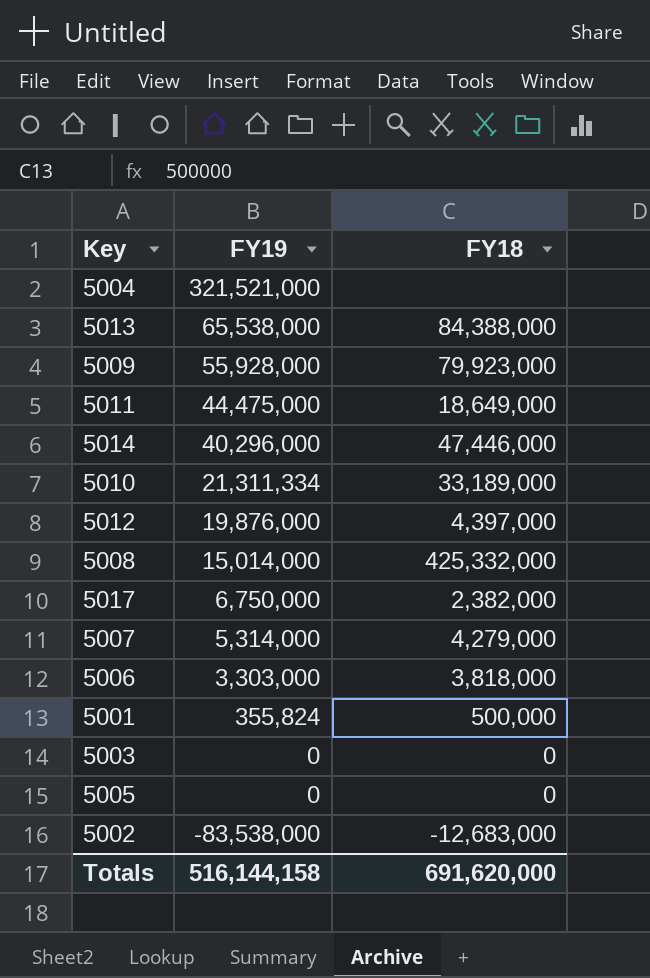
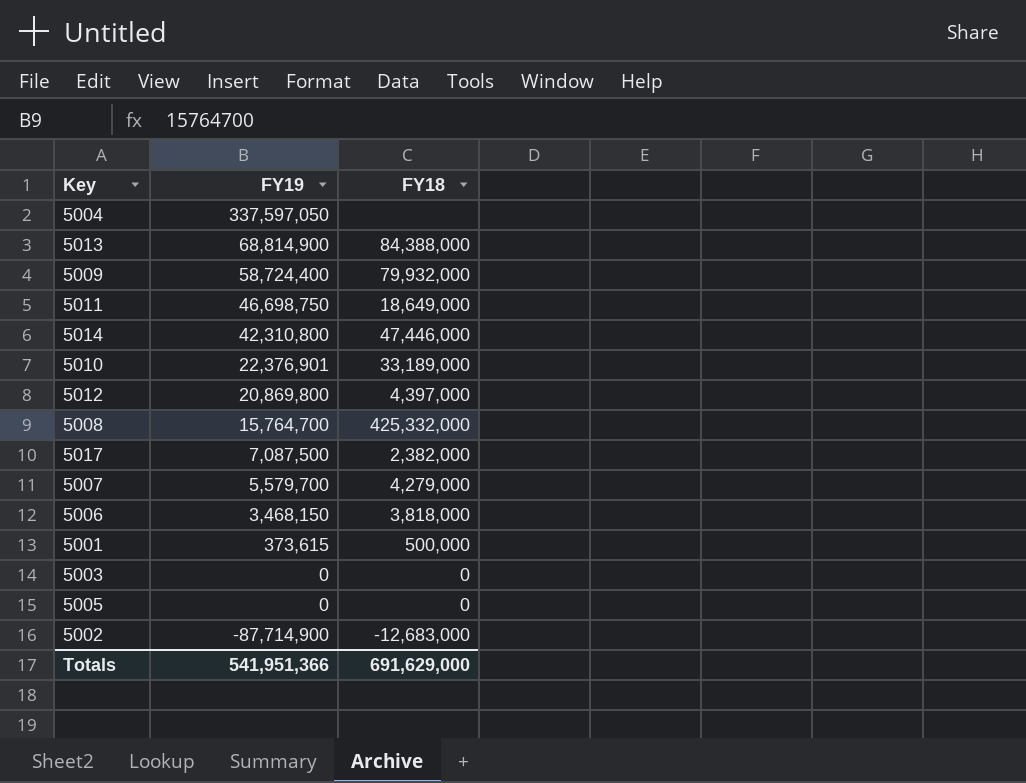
5004 | FY19: 321,521,000 -> 337,597,050
5013 | FY19: 65,538,000 -> 68,814,900
5009 | FY19: 55,928,000 -> 58,724,400
5009 | FY18: 79,923,000 -> 79,932,000
5011 | FY19: 44,475,000 -> 46,698,750
5014 | FY19: 40,296,000 -> 42,310,800
5010 | FY19: 21,311,334 -> 22,376,901
5012 | FY19: 19,876,000 -> 20,869,800
5008 | FY19: 15,014,000 -> 15,764,700
5017 | FY19: 6,750,000 -> 7,087,500
5007 | FY19: 5,314,000 -> 5,579,700
5006 | FY19: 3,303,000 -> 3,468,150
5001 | FY19: 355,824 -> 373,615
5002 | FY19: -83,538,000 -> -87,714,900
Totals | FY19: 516,144,158 -> 541,951,366
Totals | FY18: 691,620,000 -> 691,629,000

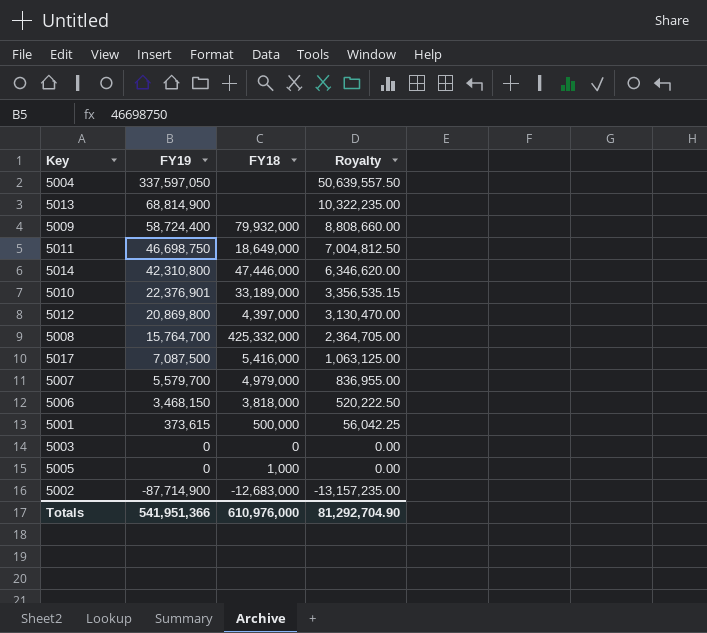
column Royalty | formula: none -> [FY19] * 0.15
5013 | FY18: 84,388,000 -> none
5017 | FY18: 2,382,000 -> 5,416,000
5007 | FY18: 4,279,000 -> 4,979,000
5005 | FY18: 0 -> 1,000
Totals | FY18: 691,629,000 -> 610,976,000

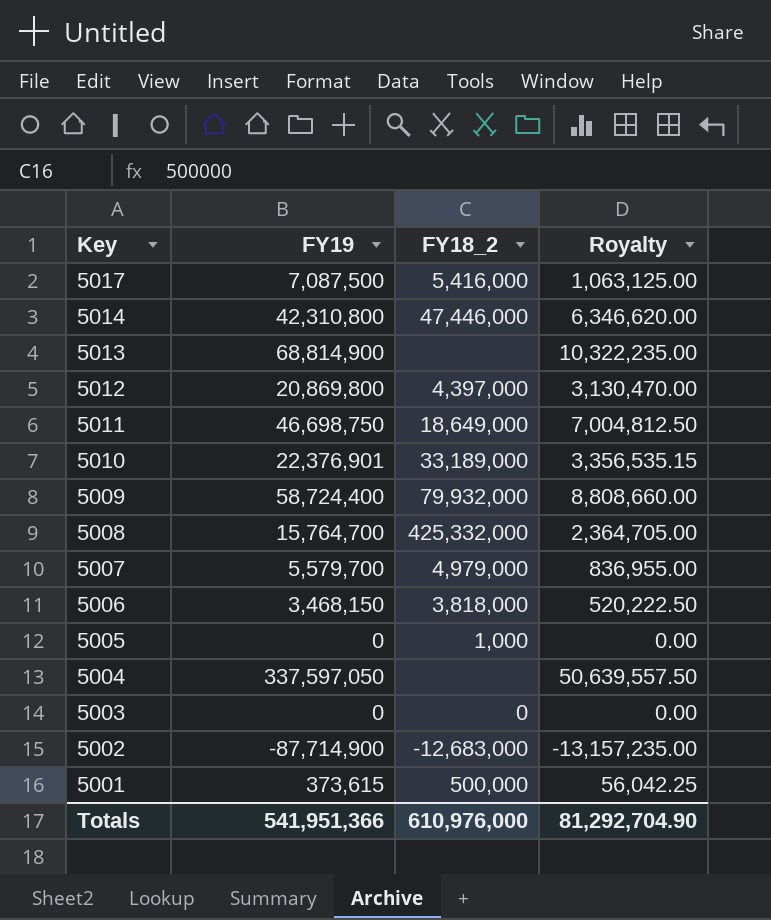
row order: FY19 descending -> Key descending
column name: FY18 -> FY18_2

